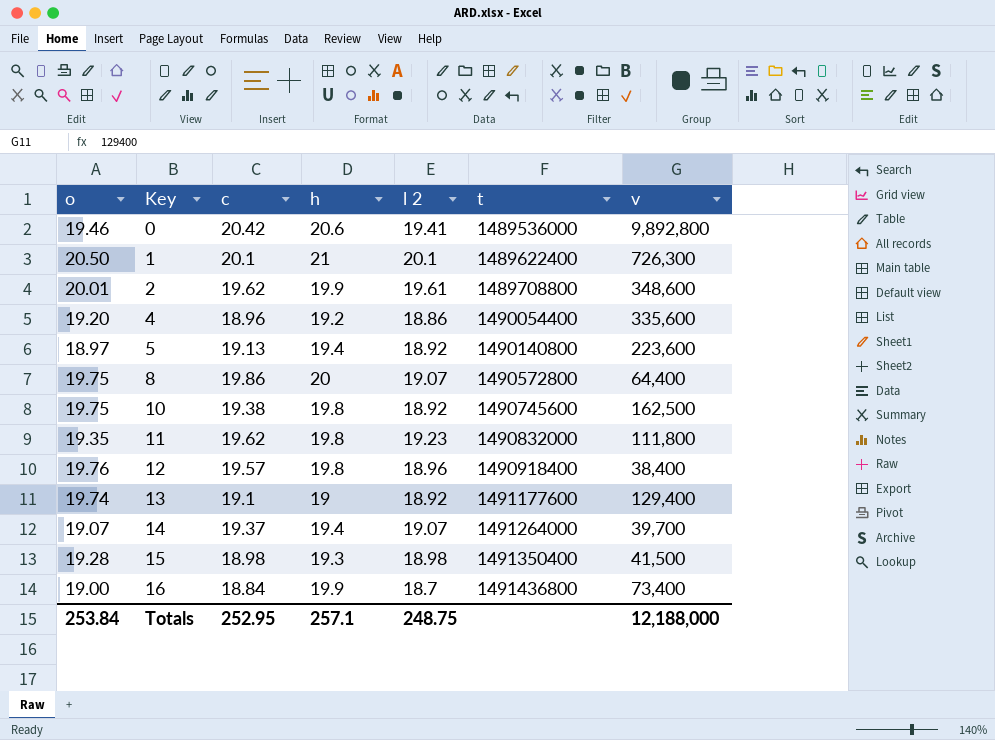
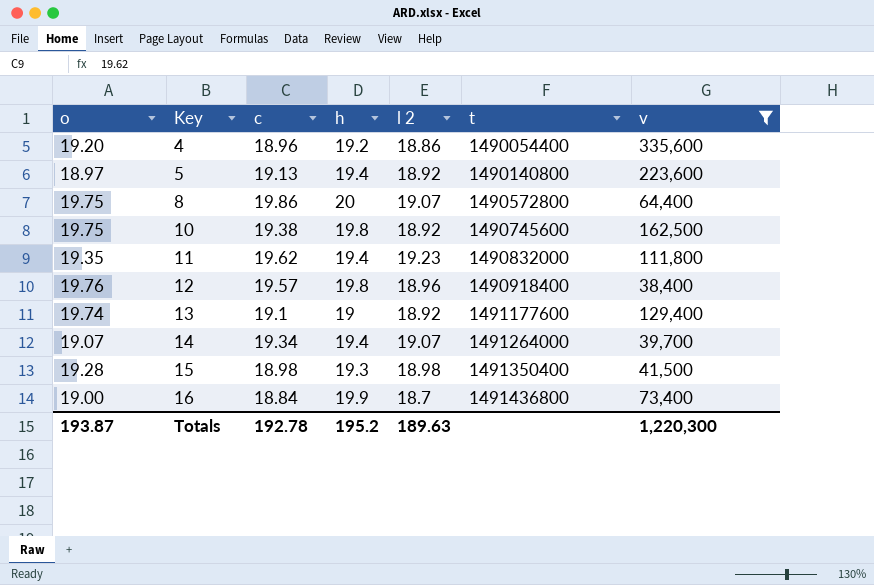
filter: none -> v <= 335,600
11 | h: 19.8 -> 19.4
14 | c: 19.37 -> 19.34
Totals | o: 253.84 -> 193.87
Totals | c: 252.95 -> 192.78
Totals | h: 257.1 -> 195.2
Totals | l 2: 248.75 -> 189.63
Totals | v: 12,188,000 -> 1,220,300

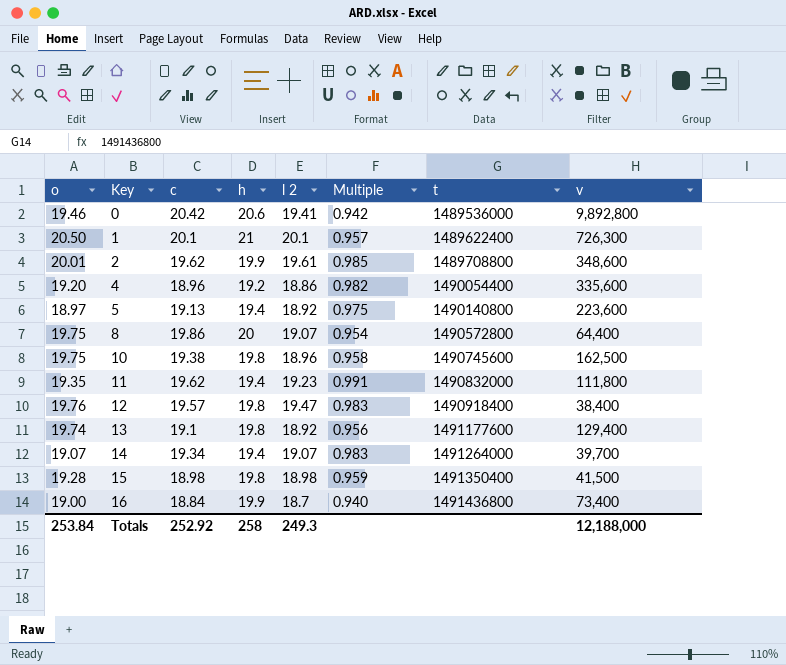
filter: v <= 335,600 -> none
column Multiple | formula: none -> [l 2] / [h]
10 | l 2: 18.92 -> 18.96
12 | l 2: 18.96 -> 19.47
13 | h: 19 -> 19.8
15 | h: 19.3 -> 19.8
Totals | o: 193.87 -> 253.84
Totals | c: 192.78 -> 252.92
Totals | h: 195.2 -> 258
Totals | l 2: 189.63 -> 249.3
Totals | v: 1,220,300 -> 12,188,000

